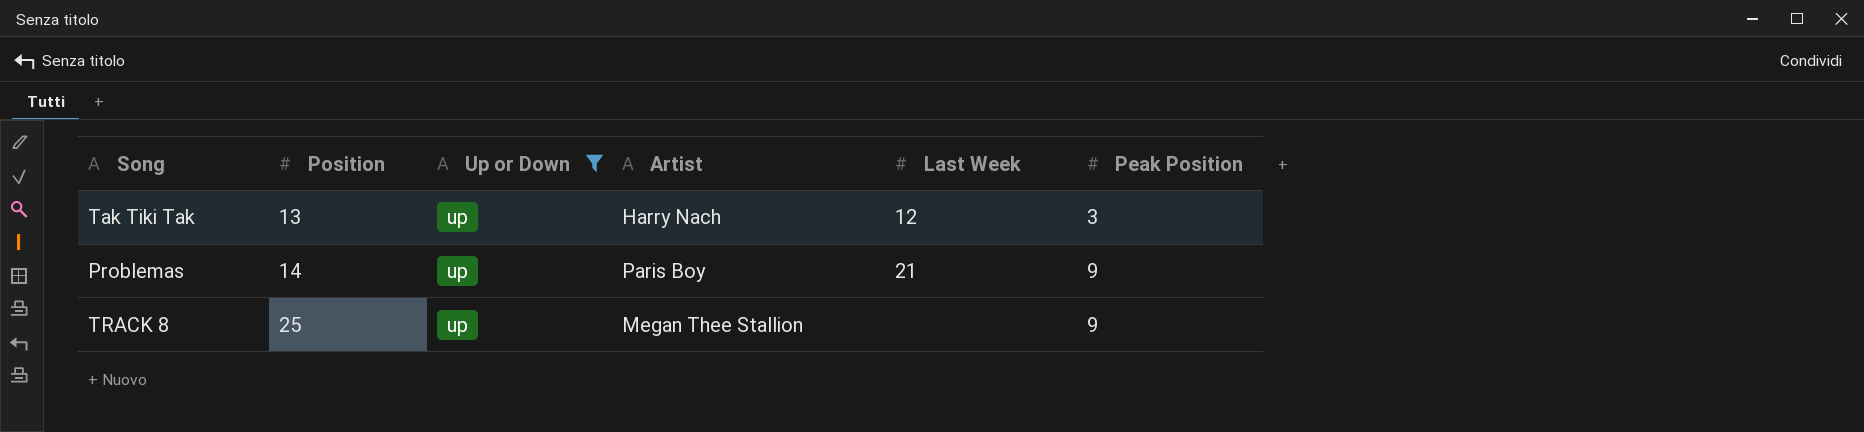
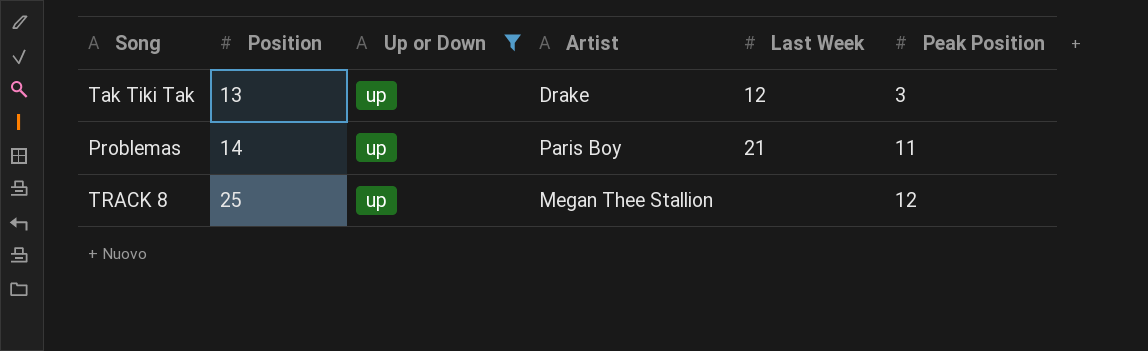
Tak Tiki Tak | Artist: Harry Nach -> Drake
Problemas | Peak Position: 9 -> 11
TRACK 8 | Peak Position: 9 -> 12

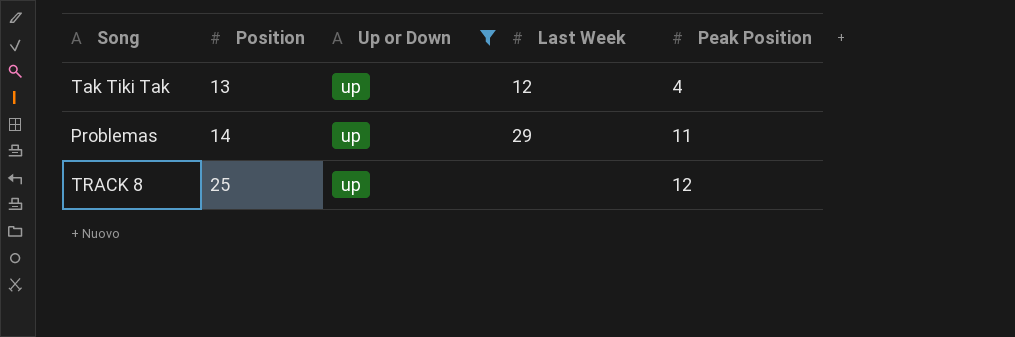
column Artist | position: 4 -> none
Tak Tiki Tak | Peak Position: 3 -> 4
Problemas | Last Week: 21 -> 29

